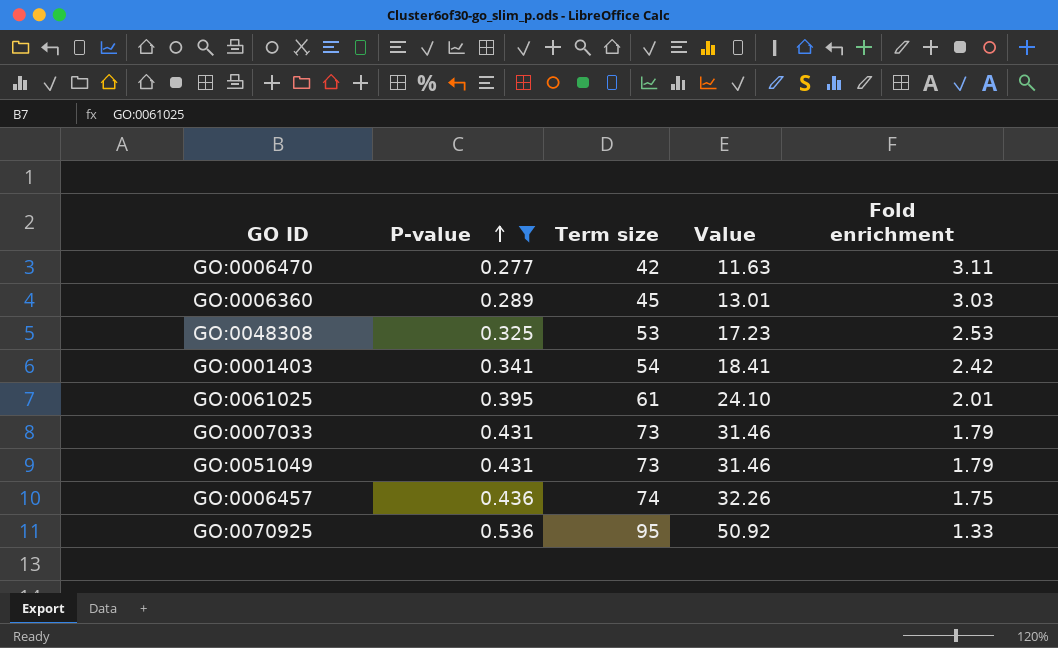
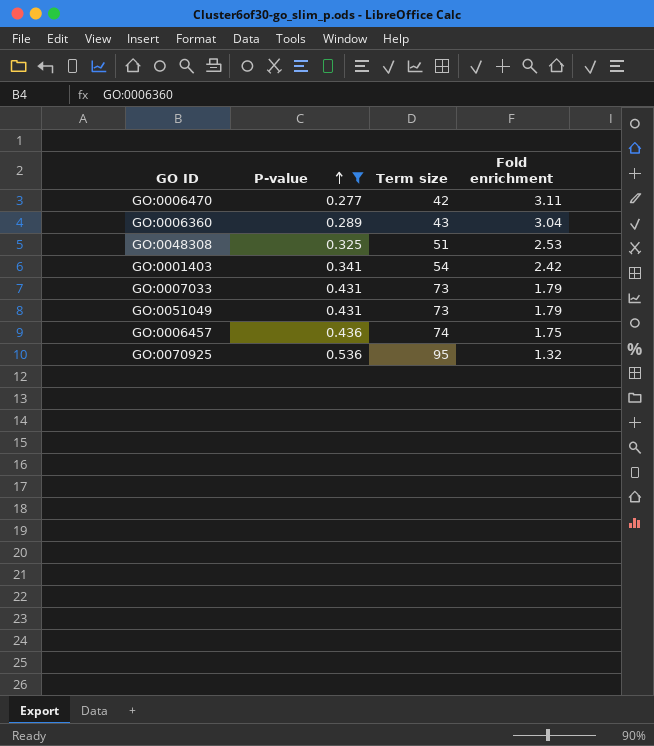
column Value | formula: [P-value] * [Term size] -> none
row GO:0061025: 0.395 | 61 | 24.10 | 2.01 -> none
GO:0006360 | Term size: 45 -> 43
GO:0006360 | Fold enrichment: 3.03 -> 3.04
GO:0048308 | Term size: 53 -> 51
GO:0070925 | Fold enrichment: 1.33 -> 1.32

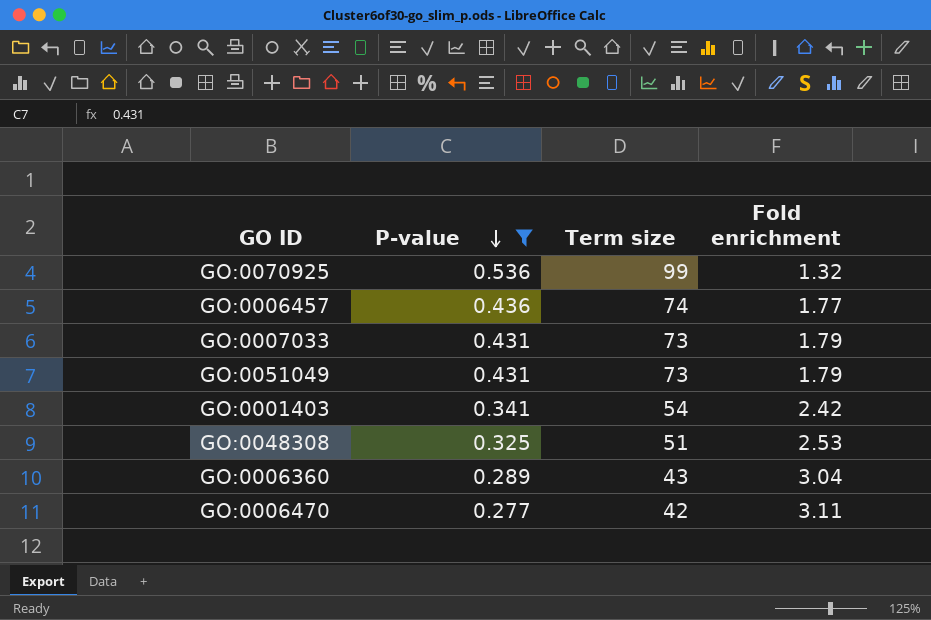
row order: P-value ascending -> P-value descending
GO:0070925 | Term size: 95 -> 99
GO:0006457 | Fold enrichment: 1.75 -> 1.77

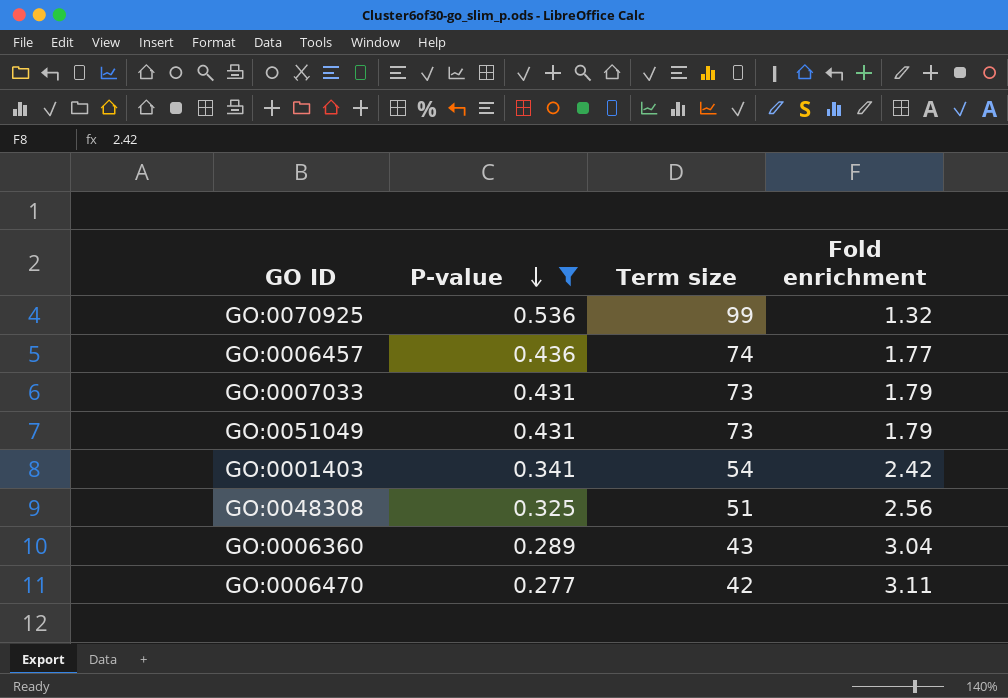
GO:0048308 | Fold enrichment: 2.53 -> 2.56

